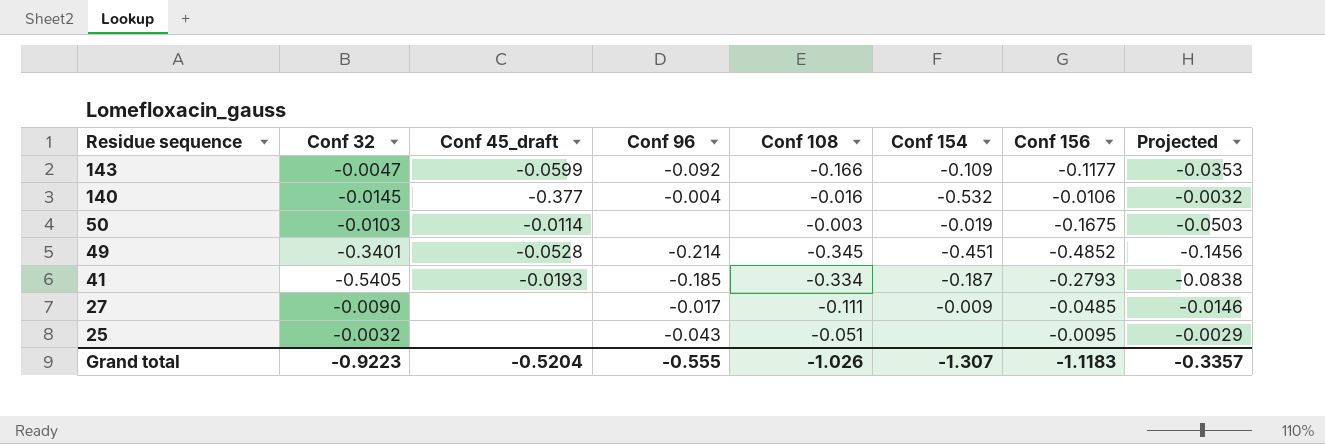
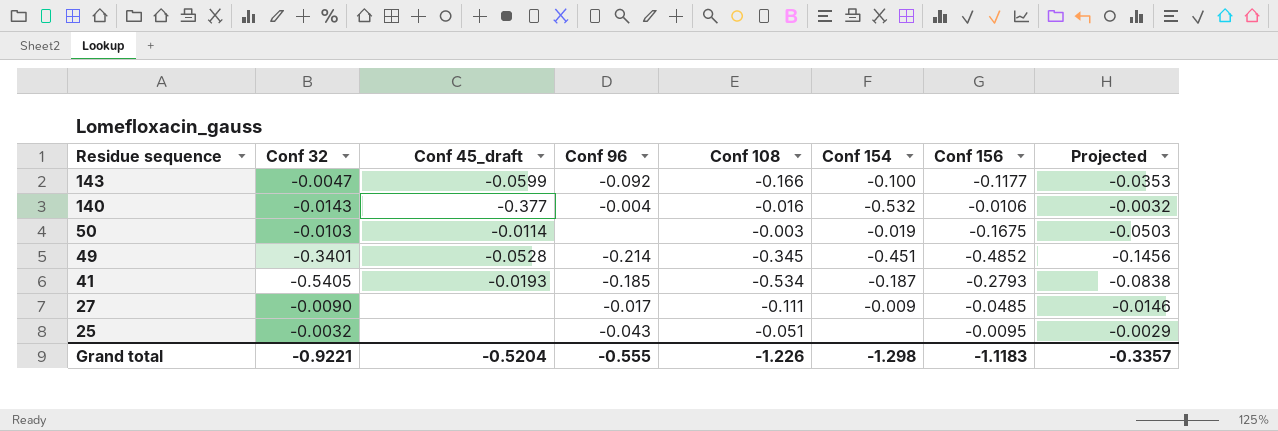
143 | Conf 154: -0.109 -> -0.100
140 | Conf 32: -0.0145 -> -0.0143
41 | Conf 108: -0.334 -> -0.534
Grand total | Conf 32: -0.9223 -> -0.9221
Grand total | Conf 108: -1.026 -> -1.226
Grand total | Conf 154: -1.307 -> -1.298

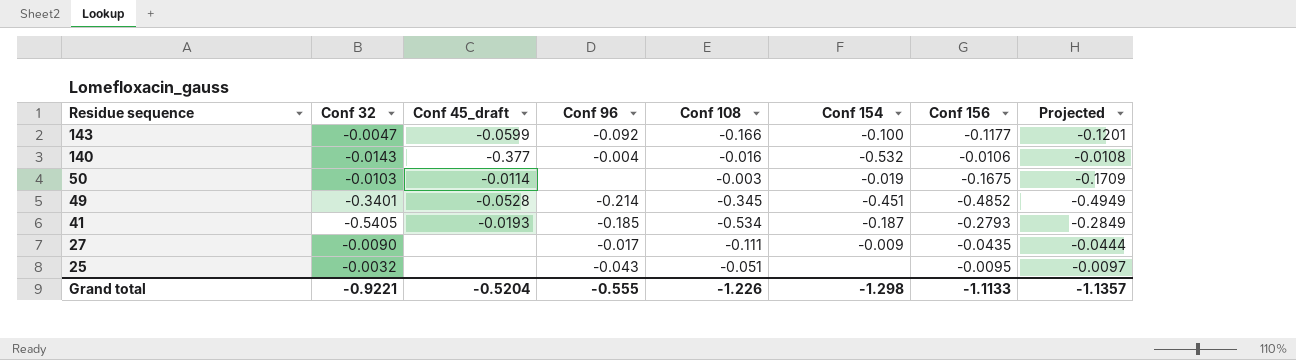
column Projected | formula: [Conf 156] * 0.3 -> [Conf 156] * 1.02
27 | Conf 156: -0.0485 -> -0.0435
Grand total | Conf 156: -1.1183 -> -1.1133
Grand total | Projected: -0.3357 -> -1.1357

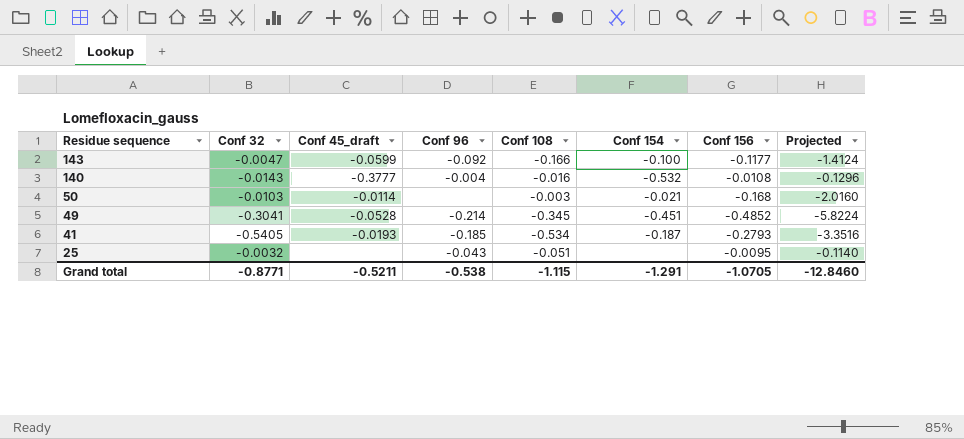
column Projected | formula: [Conf 156] * 1.02 -> [Conf 156] * 12
row 27: -0.0090 | none | -0.017 | -0.111 | -0.009 | -0.0435 | -0.0444 -> none
140 | Conf 45_draft: -0.377 -> -0.3777
140 | Conf 156: -0.0106 -> -0.0108
50 | Conf 154: -0.019 -> -0.021
50 | Conf 156: -0.1675 -> -0.168
49 | Conf 32: -0.3401 -> -0.3041
Grand total | Conf 32: -0.9221 -> -0.8771
Grand total | Conf 45_draft: -0.5204 -> -0.5211
Grand total | Conf 96: -0.555 -> -0.538
Grand total | Conf 108: -1.226 -> -1.115
Grand total | Conf 154: -1.298 -> -1.291
Grand total | Conf 156: -1.1133 -> -1.0705
Grand total | Projected: -1.1357 -> -12.8460

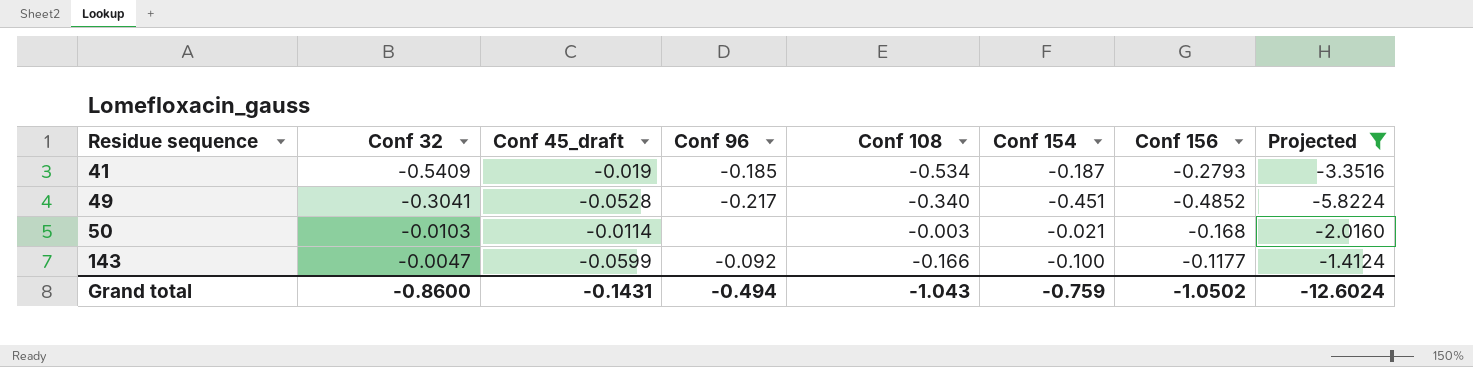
filter: none -> Projected <= -1.4124
row order: Residue sequence descending -> Residue sequence ascending
41 | Conf 32: -0.5405 -> -0.5409
41 | Conf 45_draft: -0.0193 -> -0.019
49 | Conf 96: -0.214 -> -0.217
49 | Conf 108: -0.345 -> -0.340
Grand total | Conf 32: -0.8771 -> -0.8600
Grand total | Conf 45_draft: -0.5211 -> -0.1431
Grand total | Conf 96: -0.538 -> -0.494
Grand total | Conf 108: -1.115 -> -1.043
Grand total | Conf 154: -1.291 -> -0.759
Grand total | Conf 156: -1.0705 -> -1.0502
Grand total | Projected: -12.8460 -> -12.6024

